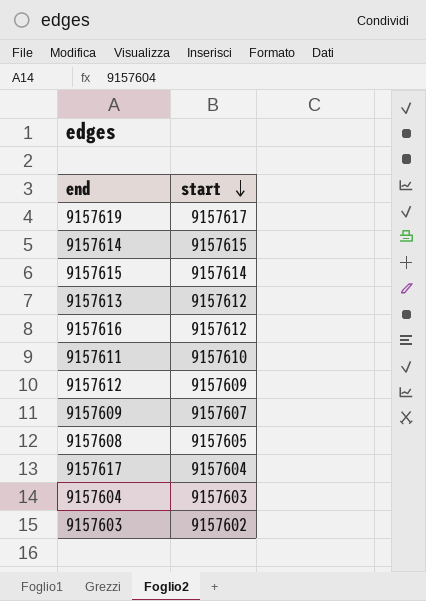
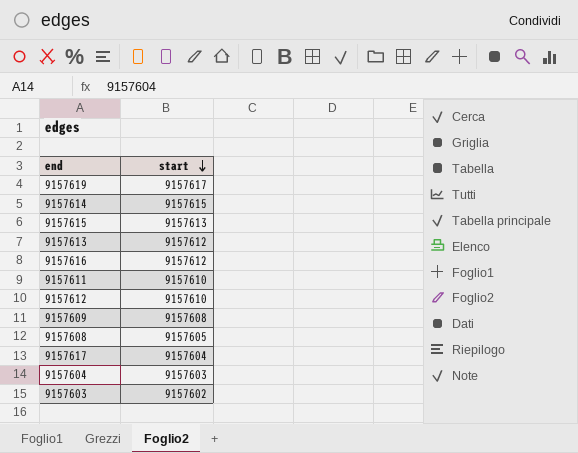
9157615 | start: 9157614 -> 9157613
9157612 | start: 9157609 -> 9157610
9157609 | start: 9157607 -> 9157608

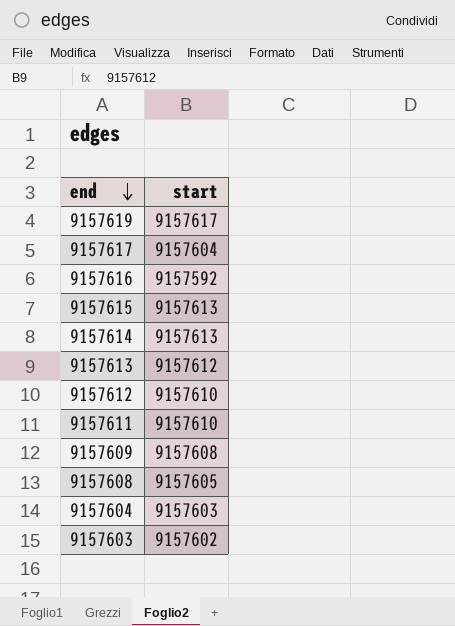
row order: start descending -> end descending
9157616 | start: 9157612 -> 9157592
9157614 | start: 9157615 -> 9157613

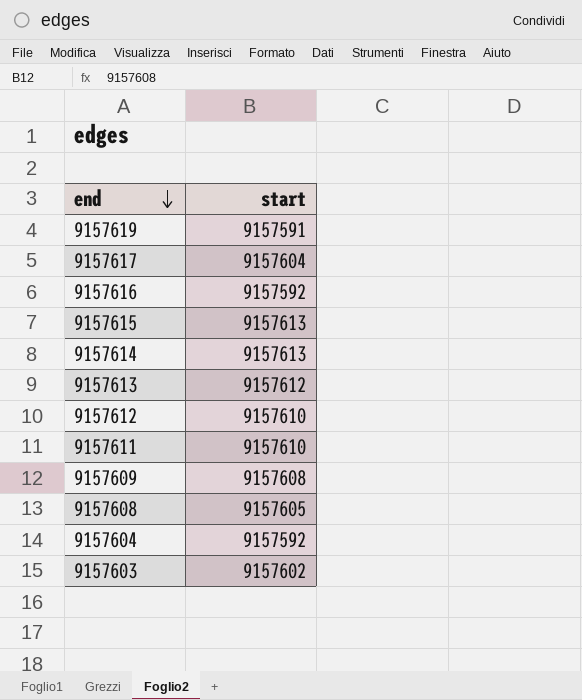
9157619 | start: 9157617 -> 9157591
9157604 | start: 9157603 -> 9157592

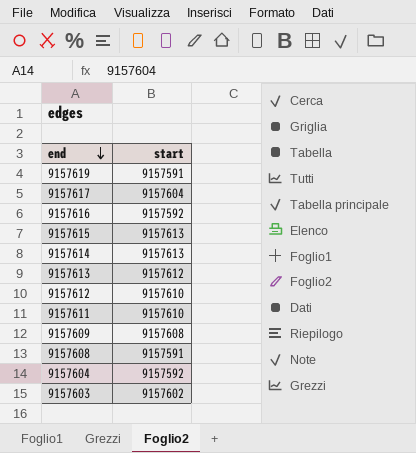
9157608 | start: 9157605 -> 9157591

